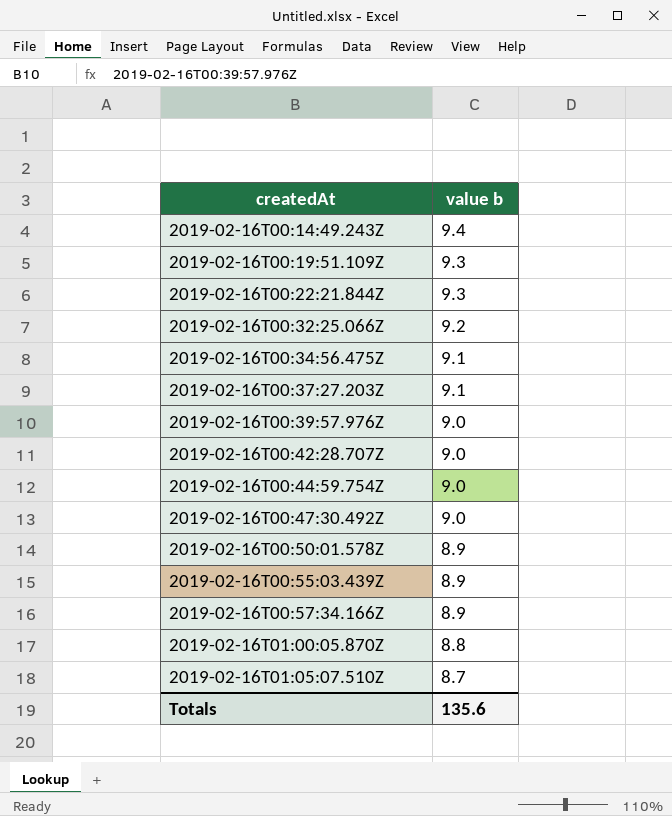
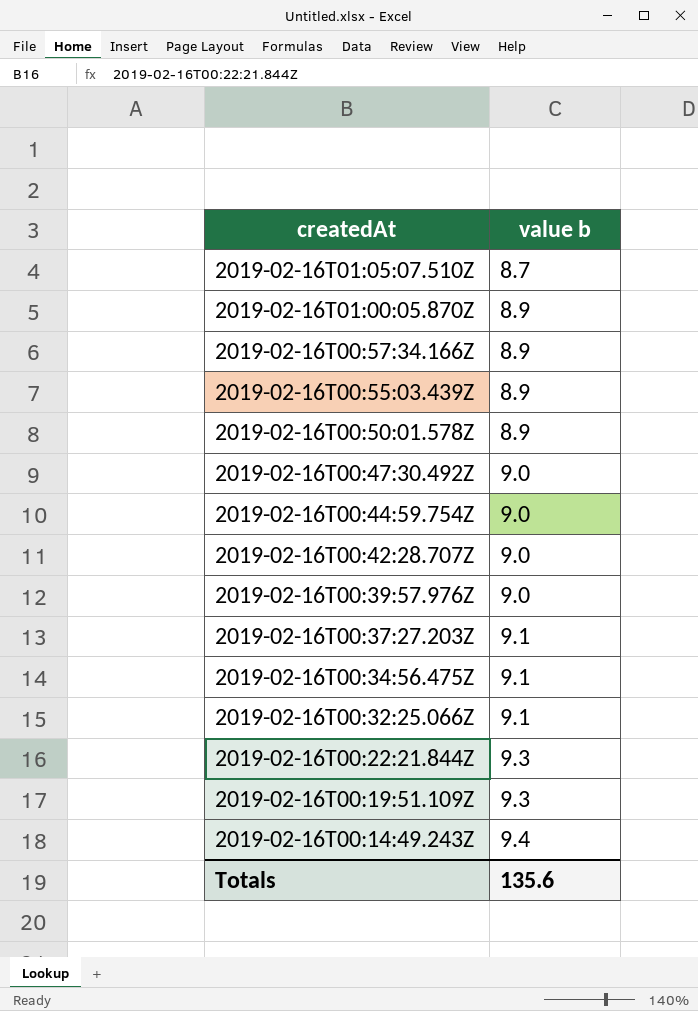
row order: createdAt ascending -> createdAt descending
2019-02-16T01:00:05.870Z | value b: 8.8 -> 8.9
2019-02-16T00:32:25.066Z | value b: 9.2 -> 9.1

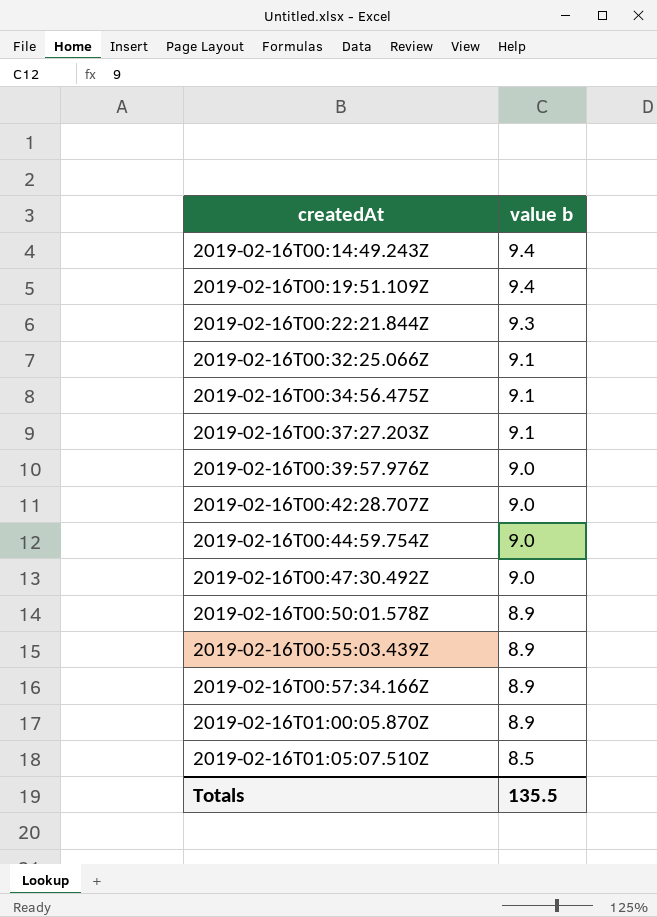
row order: createdAt descending -> createdAt ascending
2019-02-16T00:19:51.109Z | value b: 9.3 -> 9.4
2019-02-16T01:05:07.510Z | value b: 8.7 -> 8.5
Totals | value b: 135.6 -> 135.5

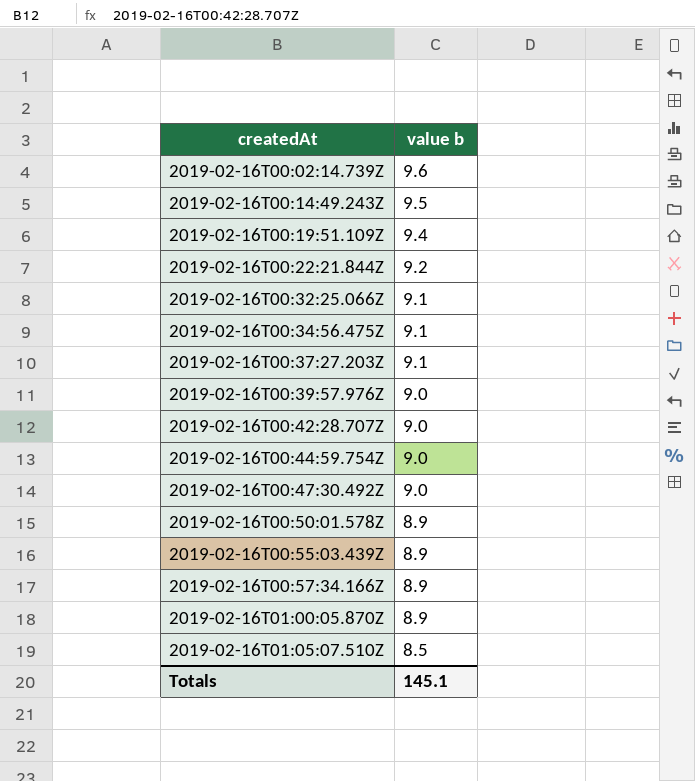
row 2019-02-16T00:02:14.739Z: none -> 9.6
2019-02-16T00:14:49.243Z | value b: 9.4 -> 9.5
2019-02-16T00:22:21.844Z | value b: 9.3 -> 9.2
Totals | value b: 135.5 -> 145.1

